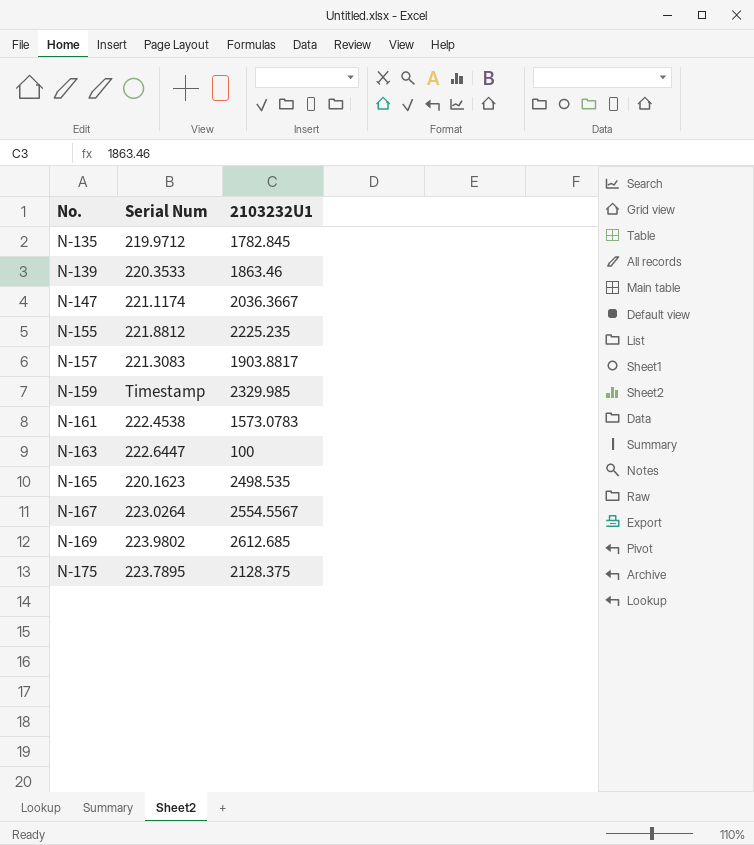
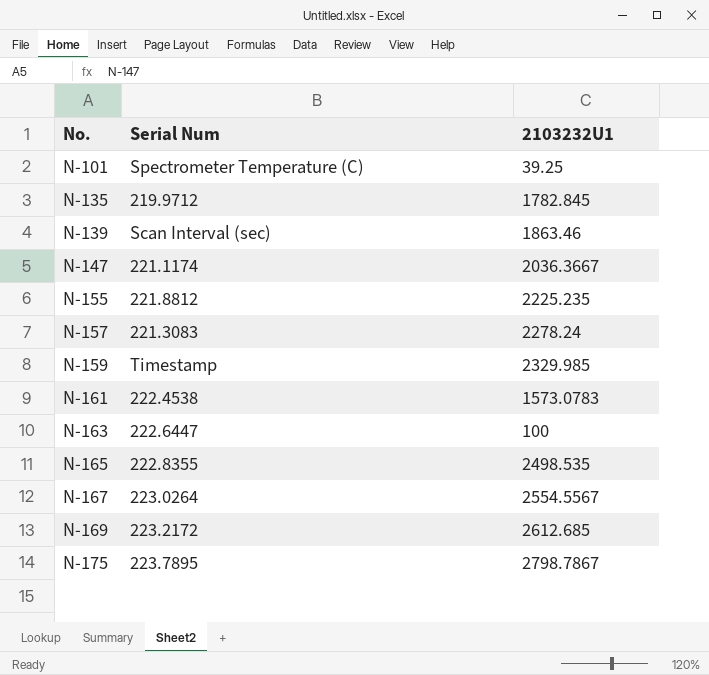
row N-101: none -> Spectrometer Temperature (C) | 39.25
N-139 | Serial Num: 220.3533 -> Scan Interval (sec)
N-157 | 2103232U1: 1903.8817 -> 2278.24
N-165 | Serial Num: 220.1623 -> 222.8355
N-169 | Serial Num: 223.9802 -> 223.2172
N-175 | 2103232U1: 2128.375 -> 2798.7867

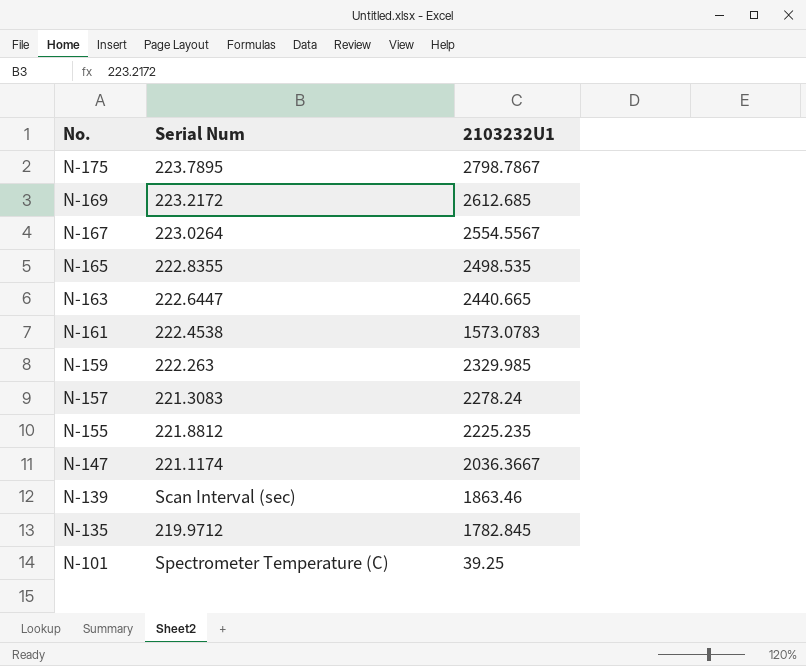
row order: No. ascending -> No. descending
N-163 | 2103232U1: 100 -> 2440.665
N-159 | Serial Num: Timestamp -> 222.263

